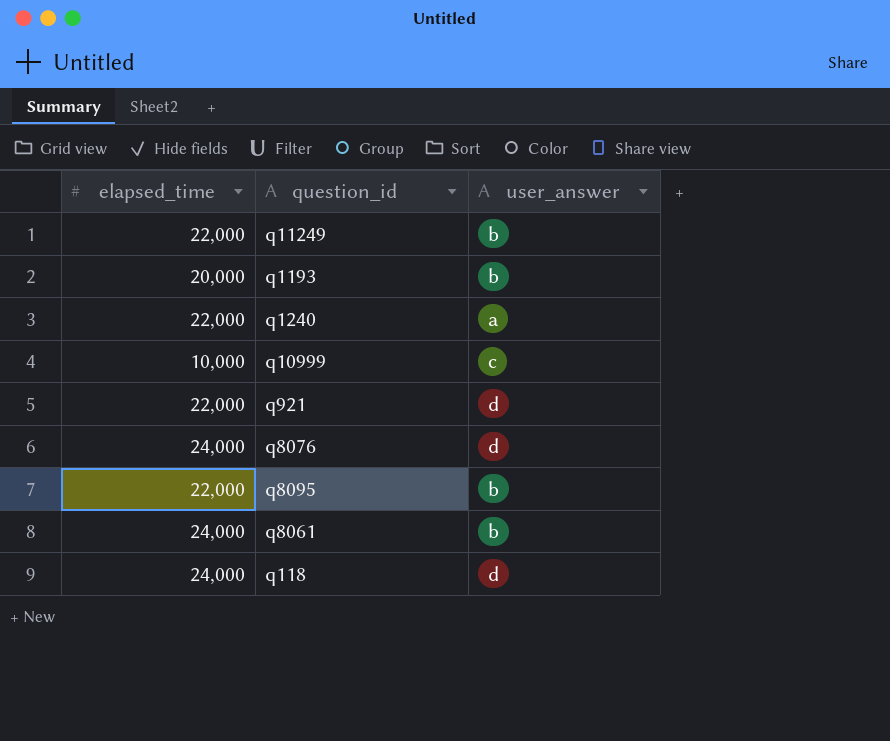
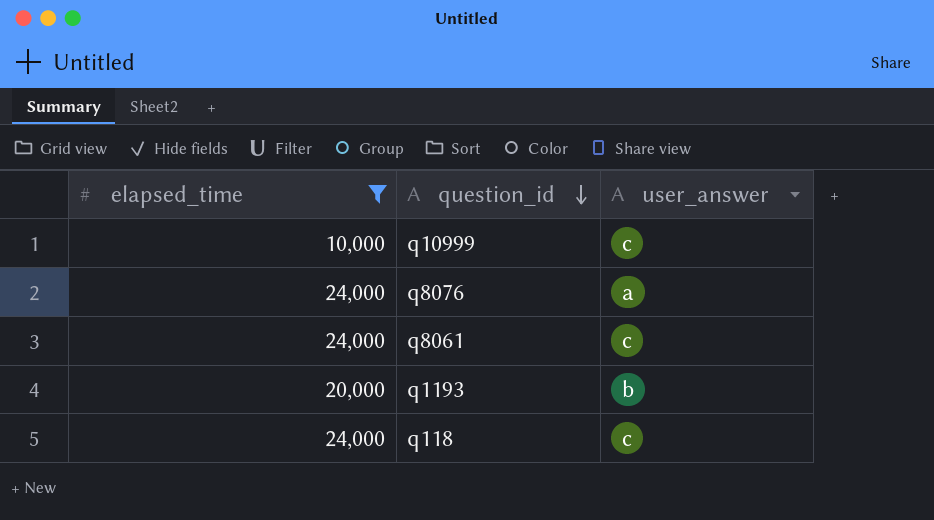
filter: none -> elapsed_time != 22,000
row order: none -> question_id descending
q8076 | user_answer: d -> a
q8061 | user_answer: b -> c
q118 | user_answer: d -> c

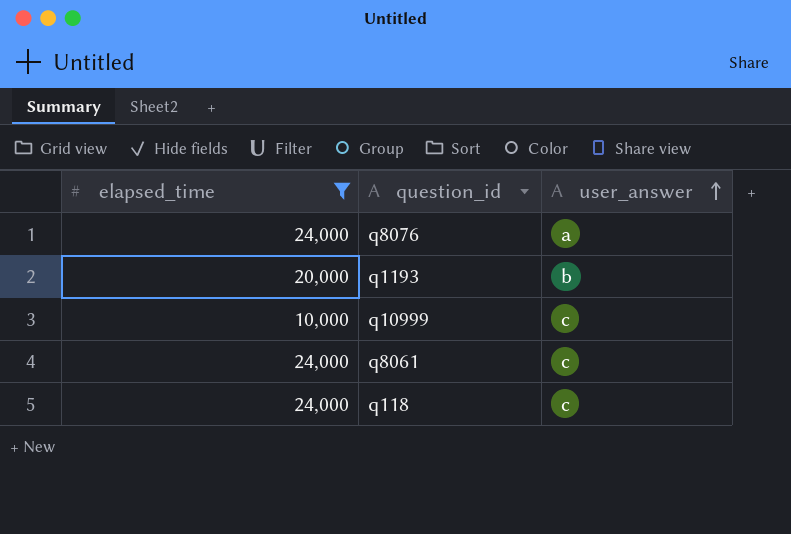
row order: question_id descending -> user_answer ascending

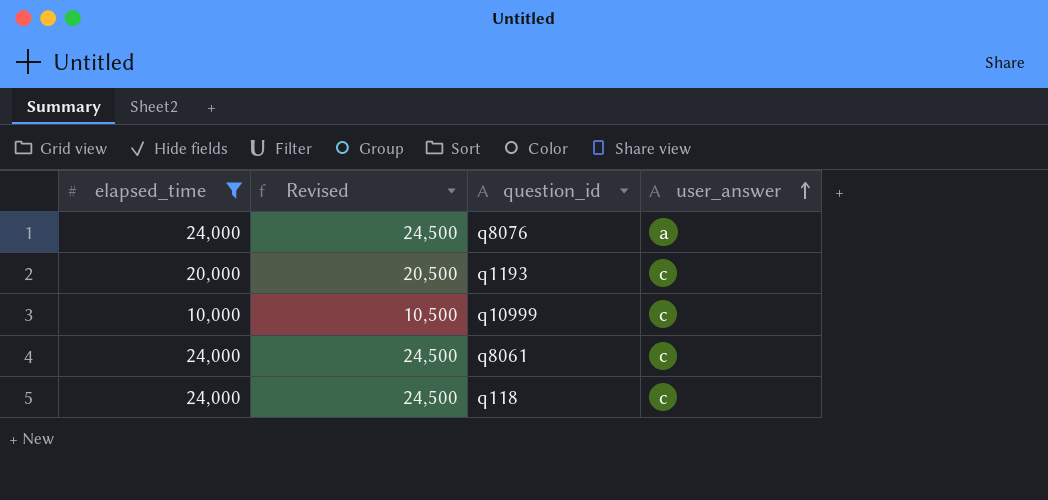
column Revised | formula: none -> [elapsed_time] + 500
q1193 | user_answer: b -> c

